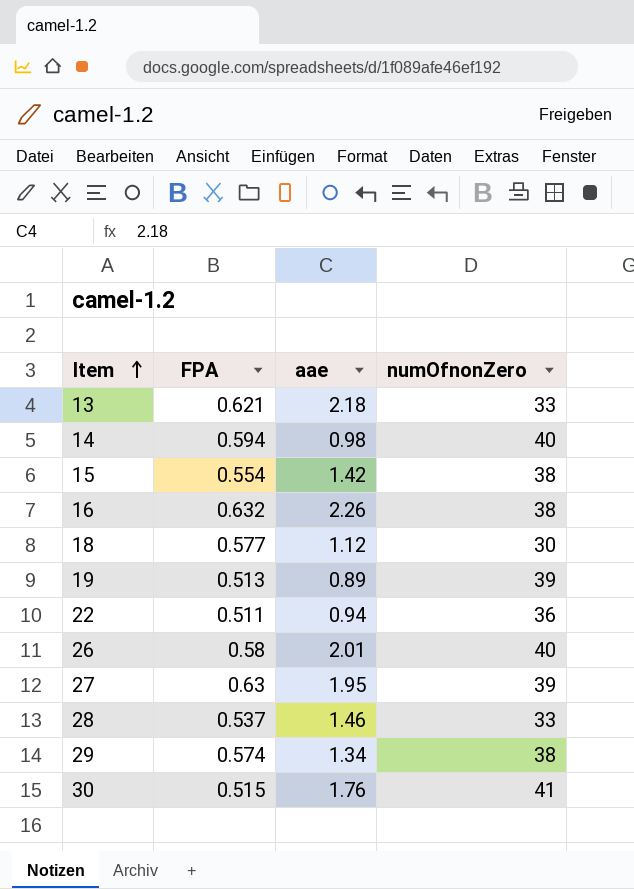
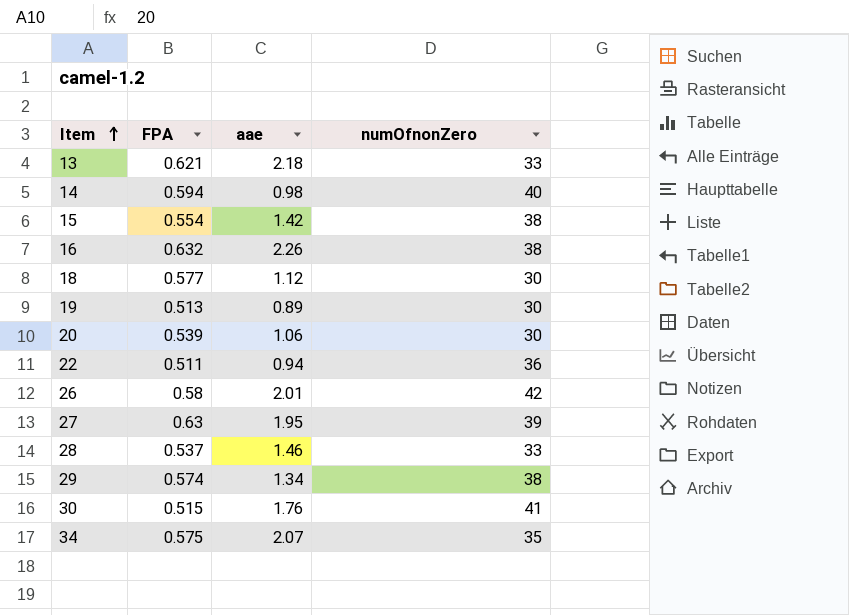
19 | numOfnonZero: 39 -> 30
row 20: none -> 0.539 | 1.06 | 30
26 | numOfnonZero: 40 -> 42
row 34: none -> 0.575 | 2.07 | 35

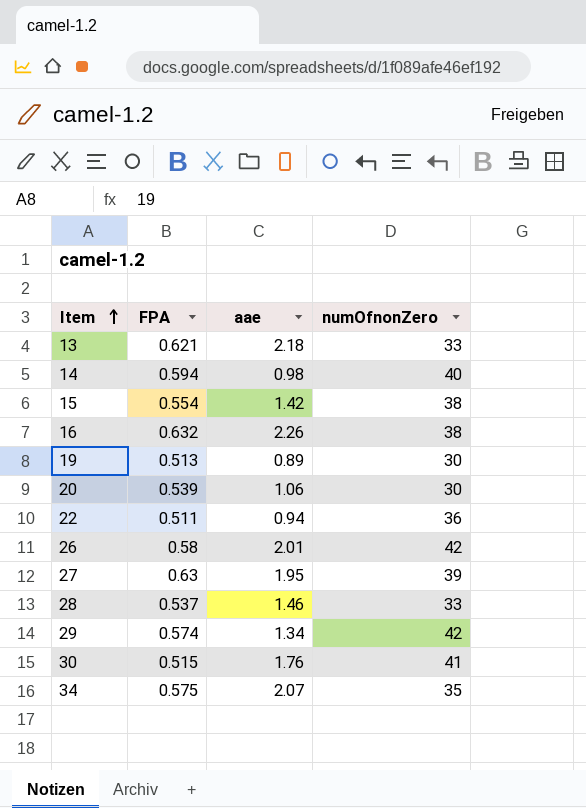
row 18: 0.577 | 1.12 | 30 -> none
29 | numOfnonZero: 38 -> 42

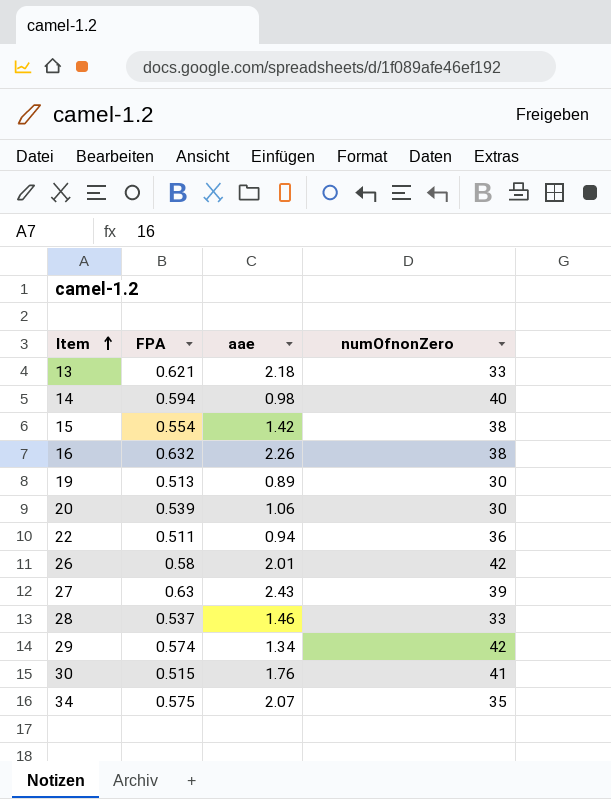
27 | aae: 1.95 -> 2.43

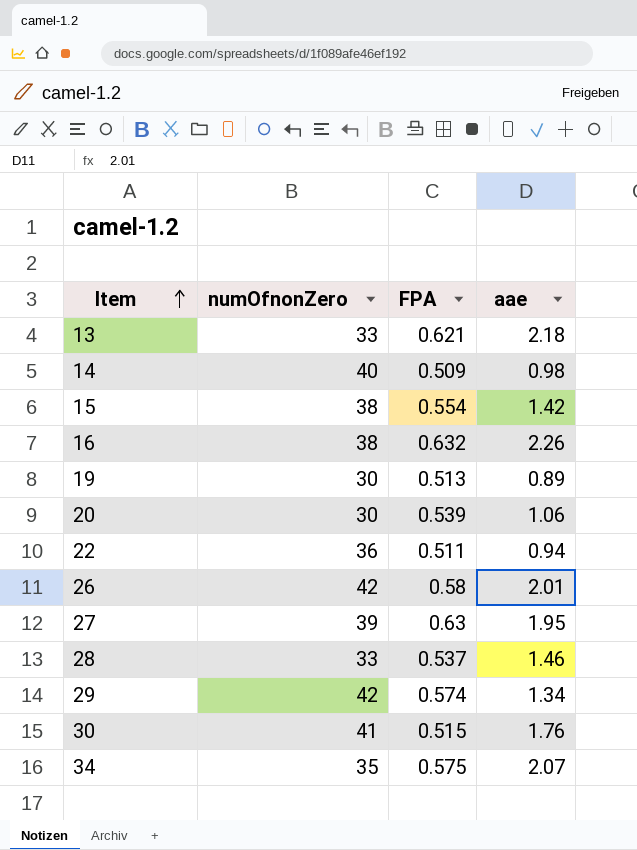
column numOfnonZero | position: 4 -> 2
14 | FPA: 0.594 -> 0.509
27 | aae: 2.43 -> 1.95

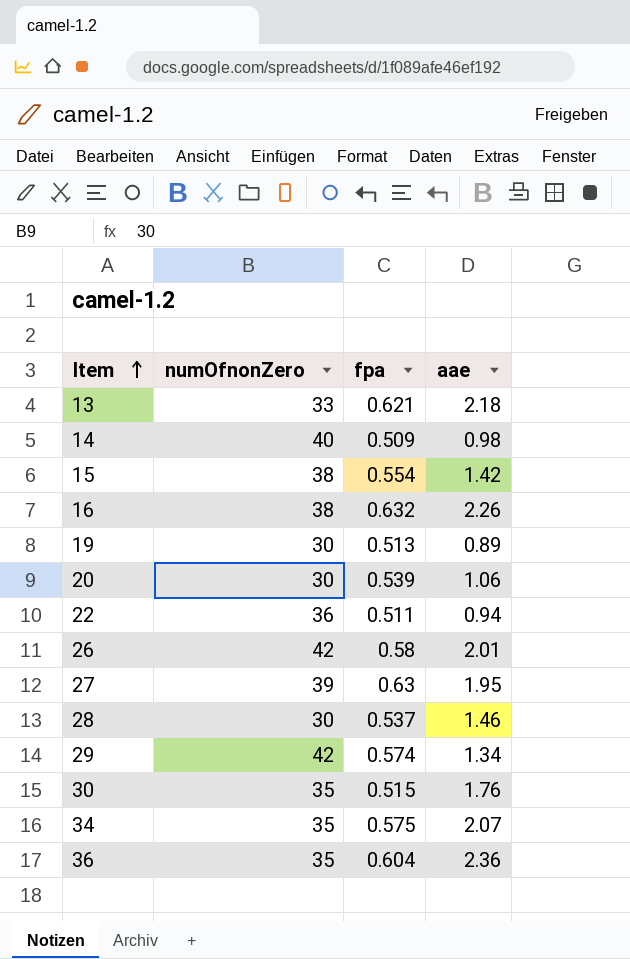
column name: FPA -> fpa
28 | numOfnonZero: 33 -> 30
30 | numOfnonZero: 41 -> 35
row 36: none -> 35 | 0.604 | 2.36

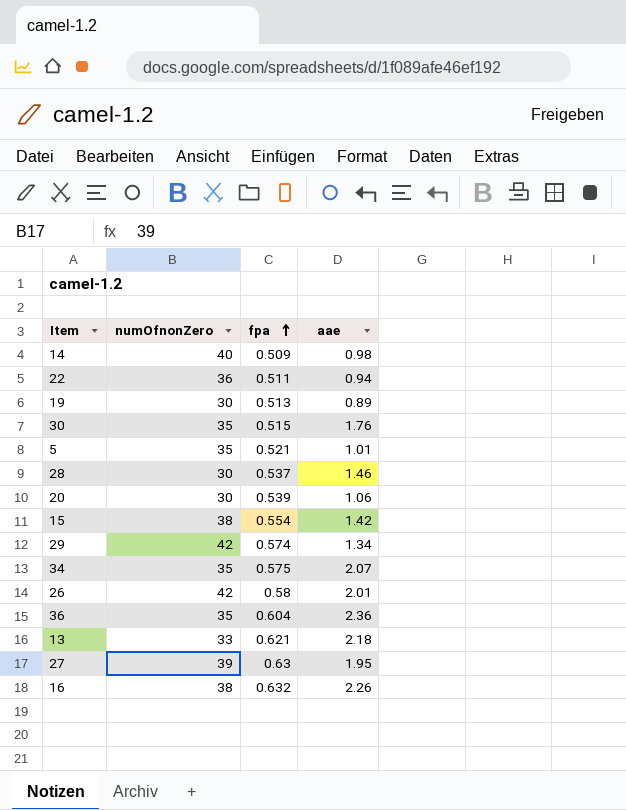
row order: Item ascending -> fpa ascending
row 5: none -> 35 | 0.521 | 1.01

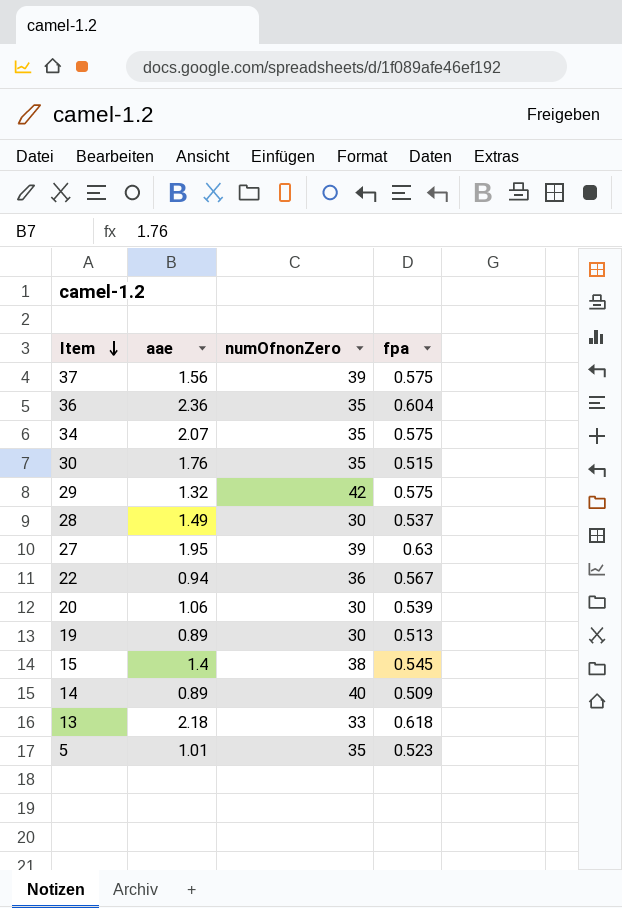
row order: fpa ascending -> Item descending
column aae | position: 4 -> 2
row 26: 42 | 0.58 | 2.01 -> none
row 16: 38 | 0.632 | 2.26 -> none
row 37: none -> 1.56 | 39 | 0.575
29 | aae: 1.34 -> 1.32
29 | fpa: 0.574 -> 0.575
28 | aae: 1.46 -> 1.49
22 | fpa: 0.511 -> 0.567
15 | aae: 1.42 -> 1.4
15 | fpa: 0.554 -> 0.545
14 | aae: 0.98 -> 0.89
13 | fpa: 0.621 -> 0.618
5 | fpa: 0.521 -> 0.523

